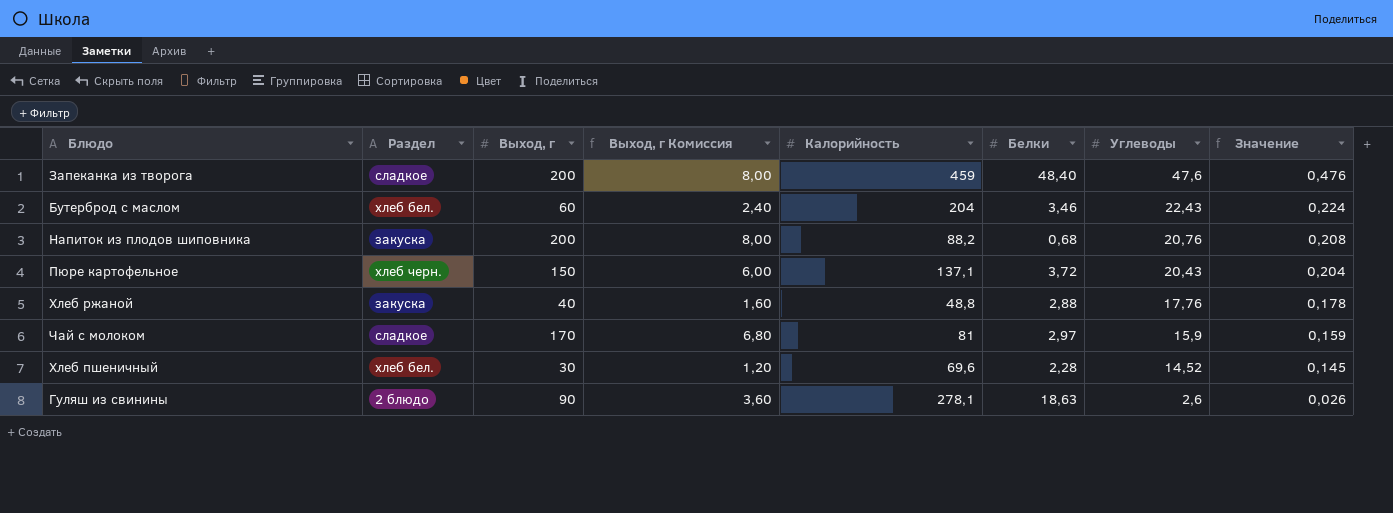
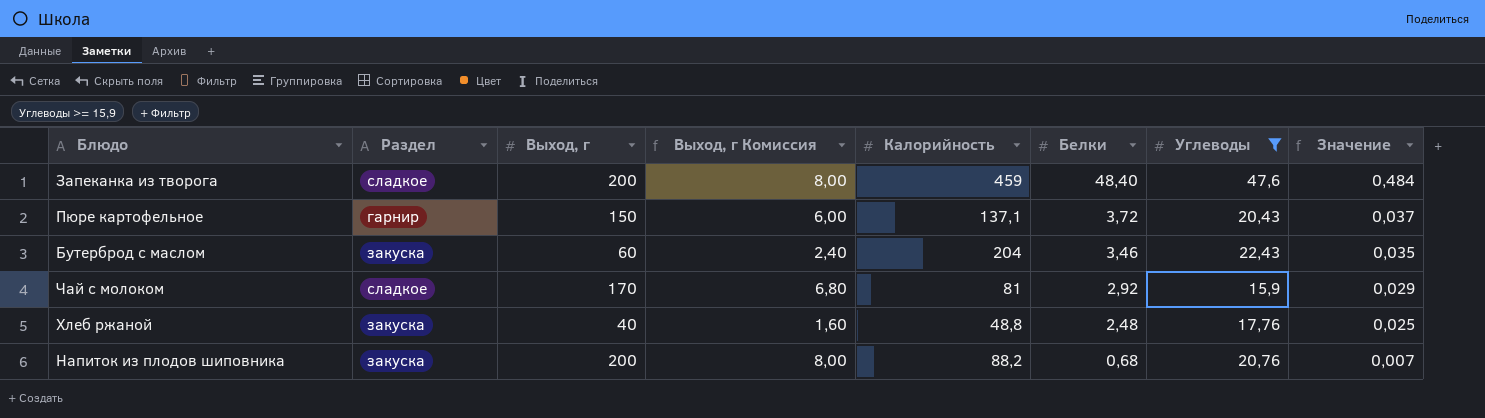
filter: none -> Углеводы >= 15,9
row order: Углеводы descending -> Белки descending
column Значение | formula: [Углеводы] * 0,01 -> [Белки] * 0,01
Пюре картофельное | Раздел: хлеб черн. -> гарнир
Бутерброд с маслом | Раздел: хлеб бел. -> закуска
Чай с молоком | Белки: 2,97 -> 2,92
Хлеб ржаной | Белки: 2,88 -> 2,48

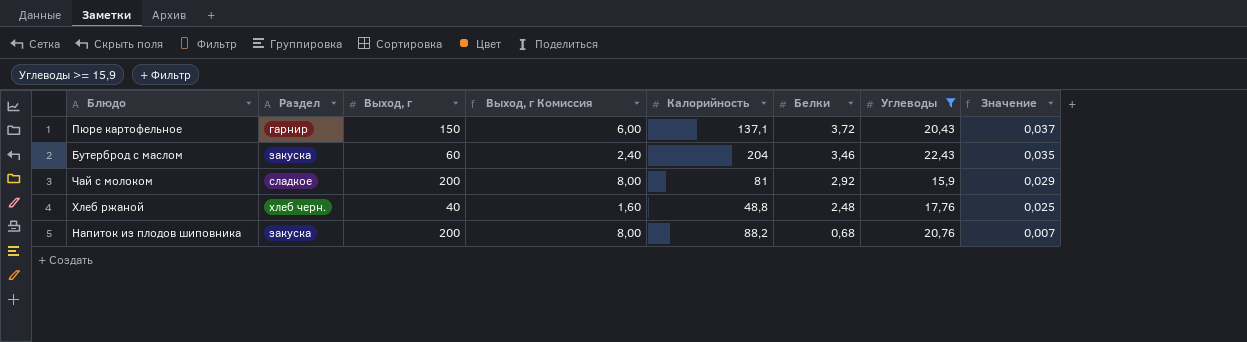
row Запеканка из творога: сладкое | 200 | 8,00 | 459 | 48,40 | 47,6 | 0,484 -> none
Чай с молоком | Выход, г: 170 -> 200
Чай с молоком | Выход, г Комиссия: 6,80 -> 8,00
Хлеб ржаной | Раздел: закуска -> хлеб черн.

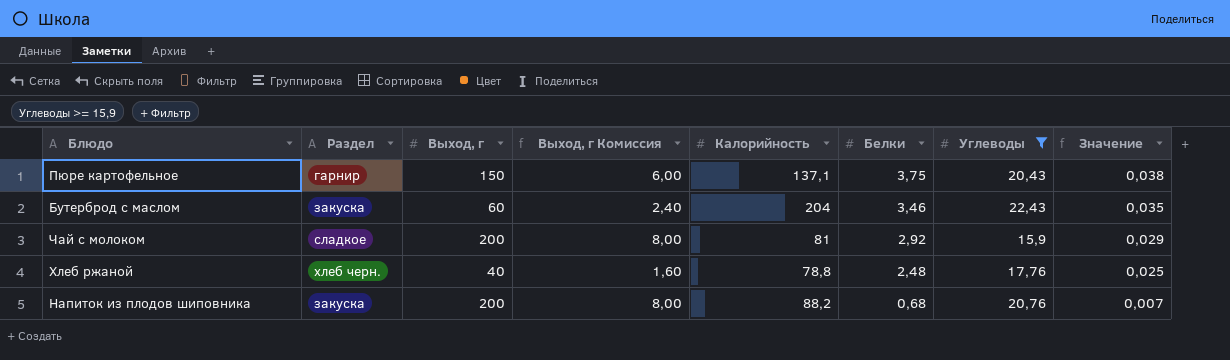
Пюре картофельное | Белки: 3,72 -> 3,75
Пюре картофельное | Значение: 0,037 -> 0,038
Хлеб ржаной | Калорийность: 48,8 -> 78,8

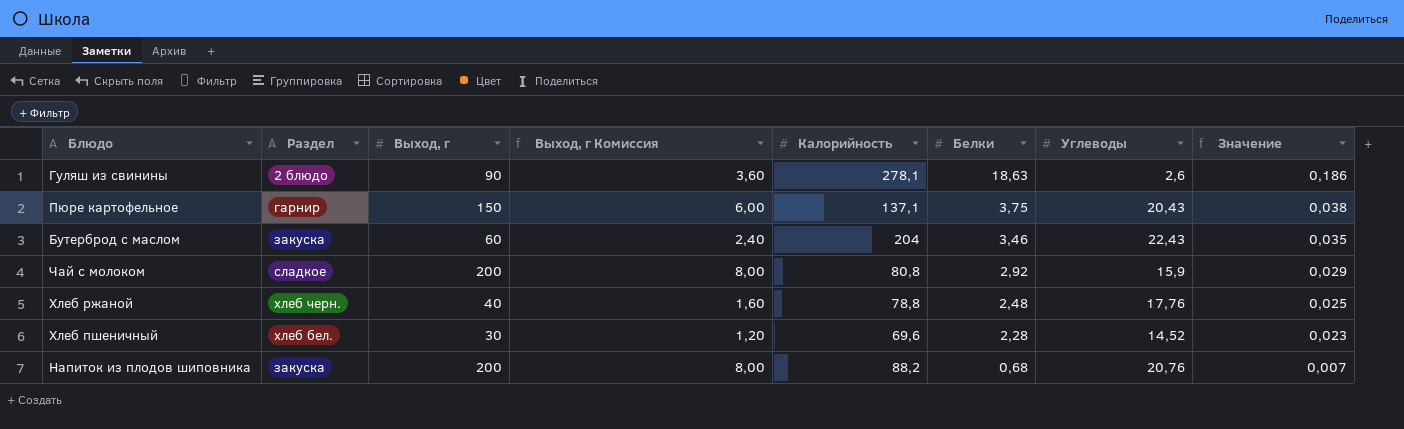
filter: Углеводы >= 15,9 -> none
Чай с молоком | Калорийность: 81 -> 80,8

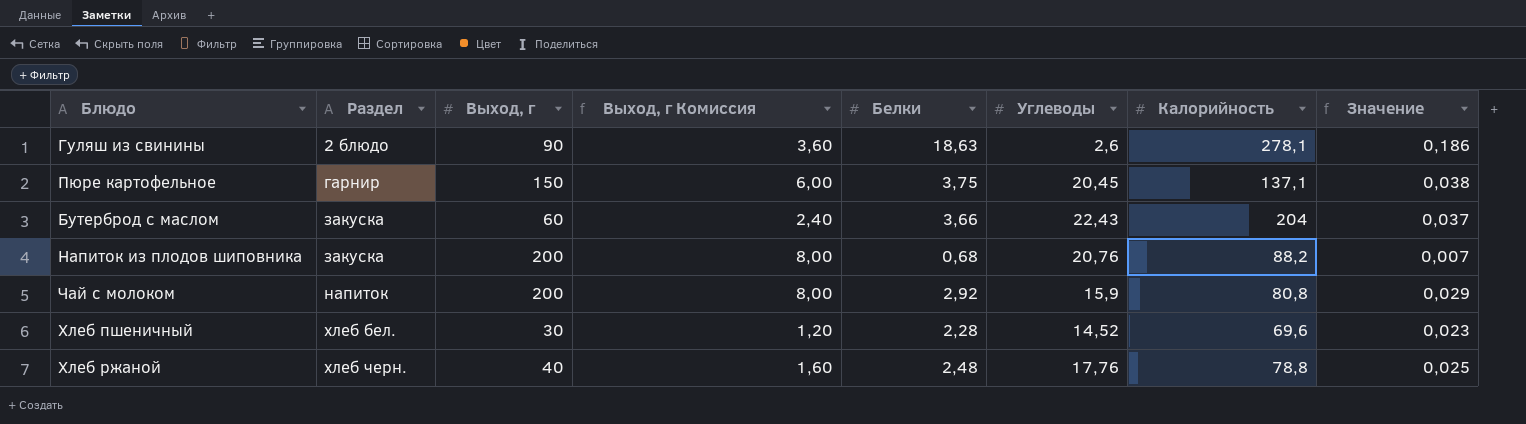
row order: Белки descending -> Раздел ascending
column Калорийность | position: 5 -> 7
Пюре картофельное | Углеводы: 20,43 -> 20,45
Бутерброд с маслом | Белки: 3,46 -> 3,66
Бутерброд с маслом | Значение: 0,035 -> 0,037
Чай с молоком | Раздел: сладкое -> напиток

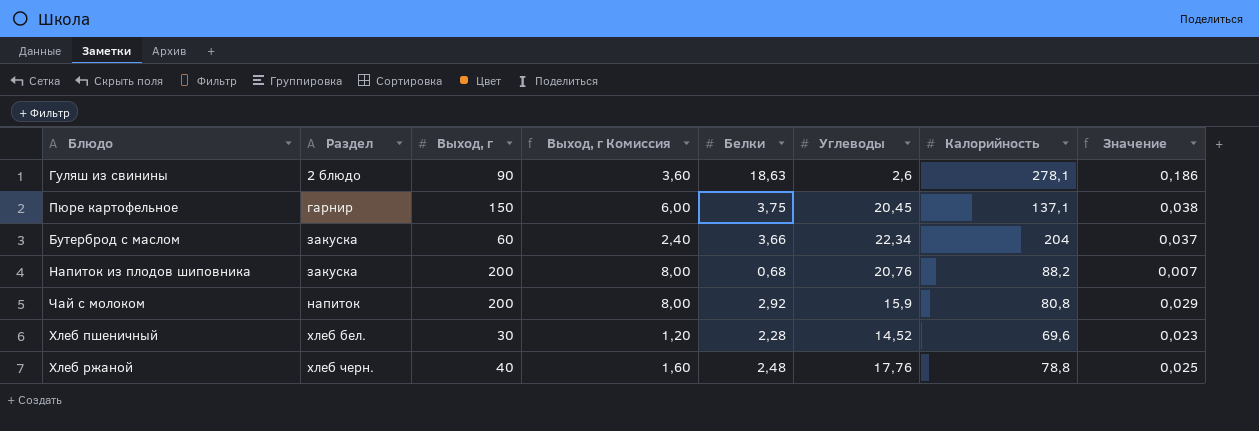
Бутерброд с маслом | Углеводы: 22,43 -> 22,34

